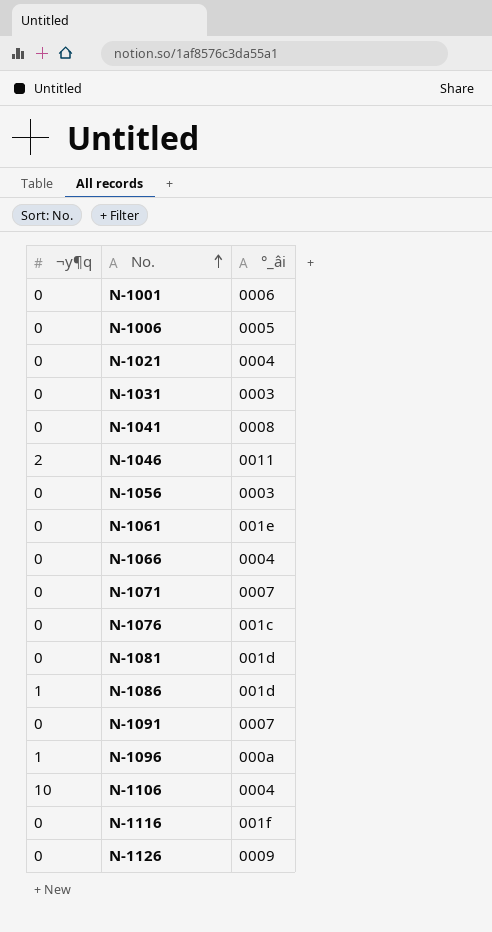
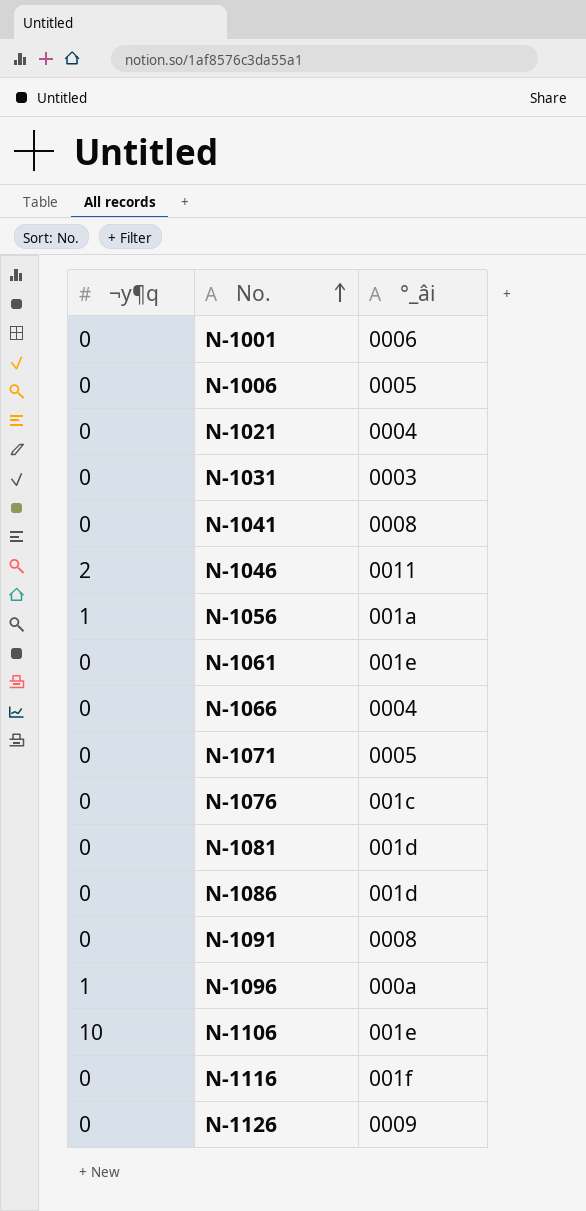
N-1056 | ¬y¶q: 0 -> 1
N-1056 | °_âi: 0003 -> 001a
N-1071 | °_âi: 0007 -> 0005
N-1086 | ¬y¶q: 1 -> 0
N-1091 | °_âi: 0007 -> 0008
N-1106 | °_âi: 0004 -> 001e

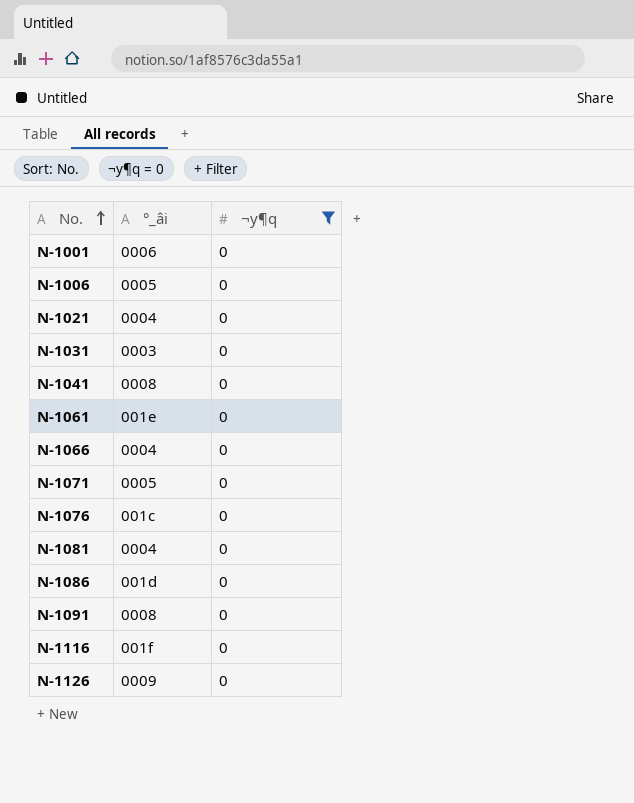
filter: none -> ¬y¶q = 0
column ¬y¶q | position: 1 -> 3
N-1081 | °_âi: 001d -> 0004

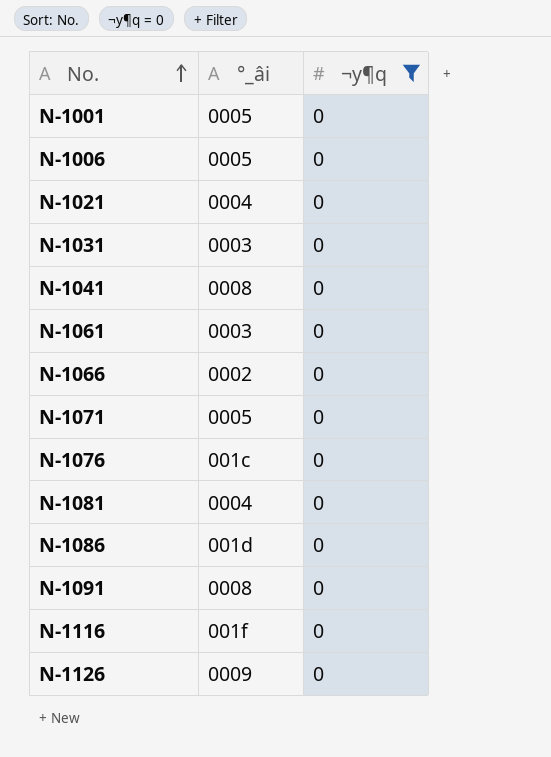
N-1001 | °_âi: 0006 -> 0005
N-1061 | °_âi: 001e -> 0003
N-1066 | °_âi: 0004 -> 0002

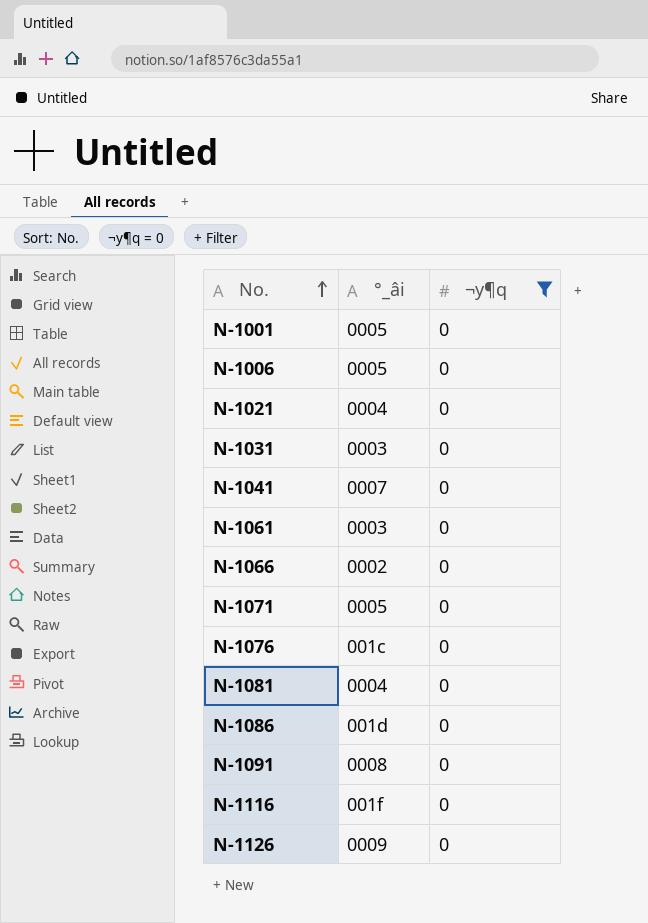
N-1041 | °_âi: 0008 -> 0007

